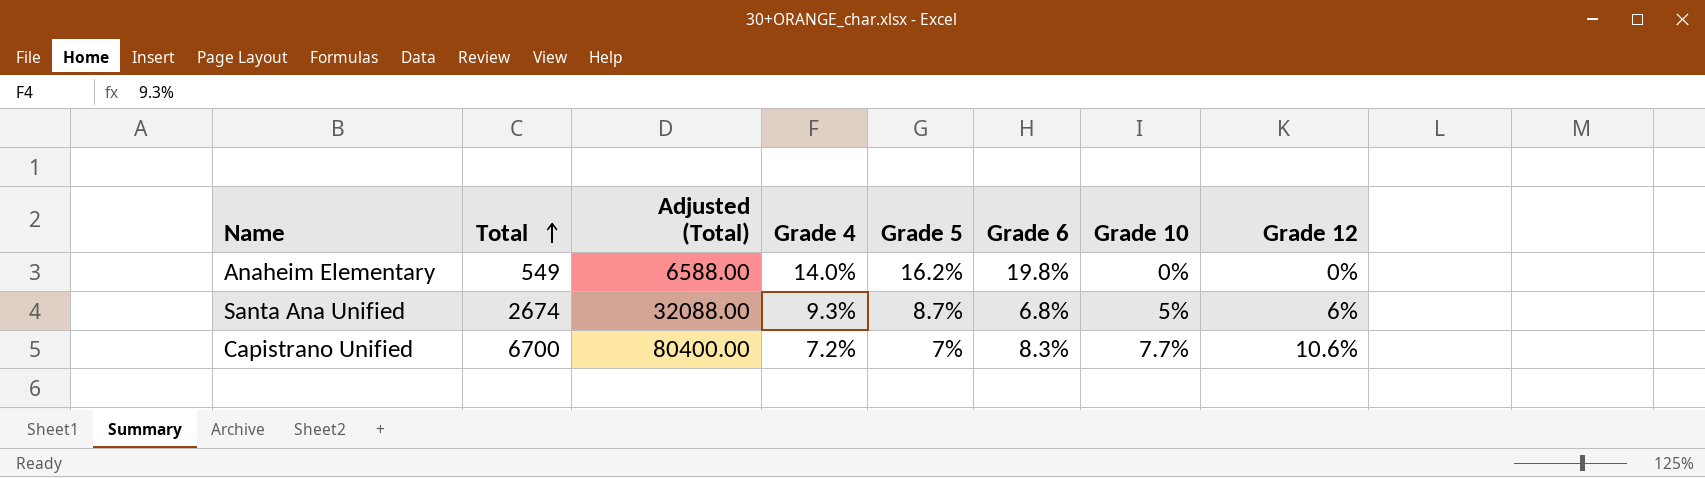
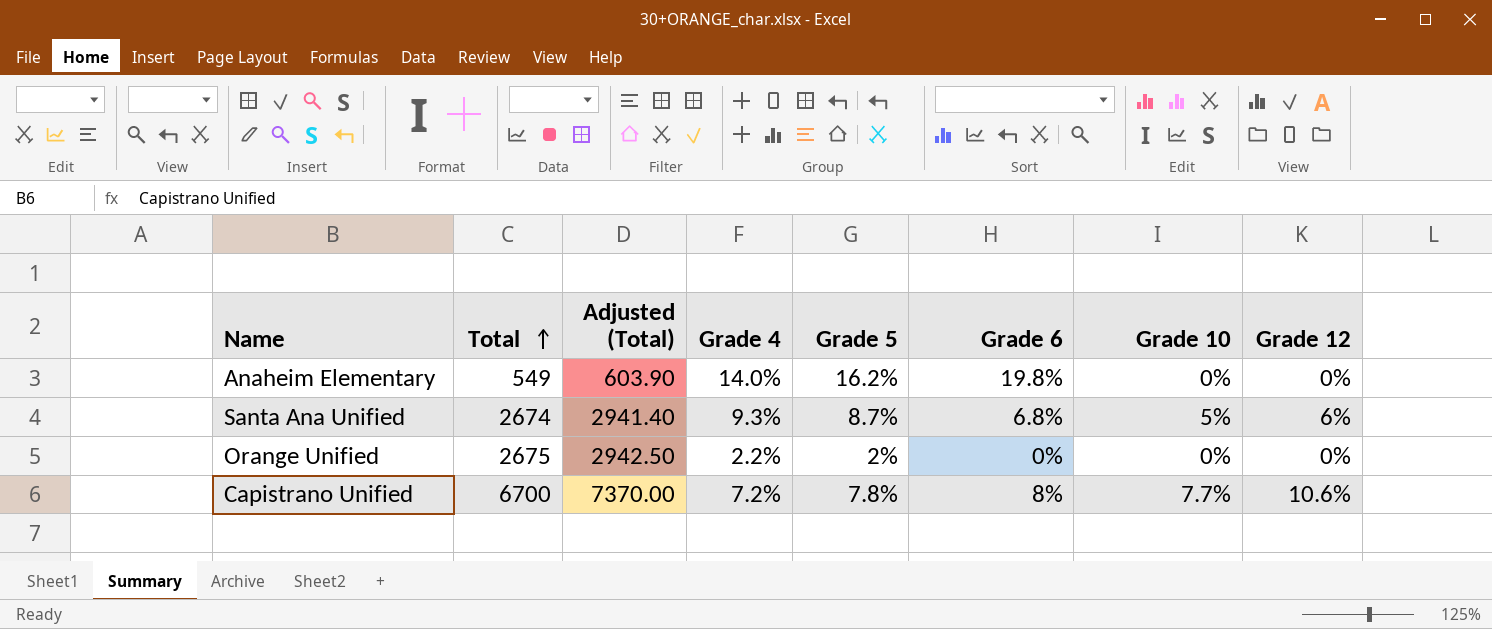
column Adjusted (Total) | formula: [Total] * 12 -> [Total] * 1.1
row Orange Unified: none -> 2675 | 2942.50 | 2.2% | 2% | 0% | 0% | 0%
Capistrano Unified | Grade 5: 7% -> 7.8%
Capistrano Unified | Grade 6: 8.3% -> 8%

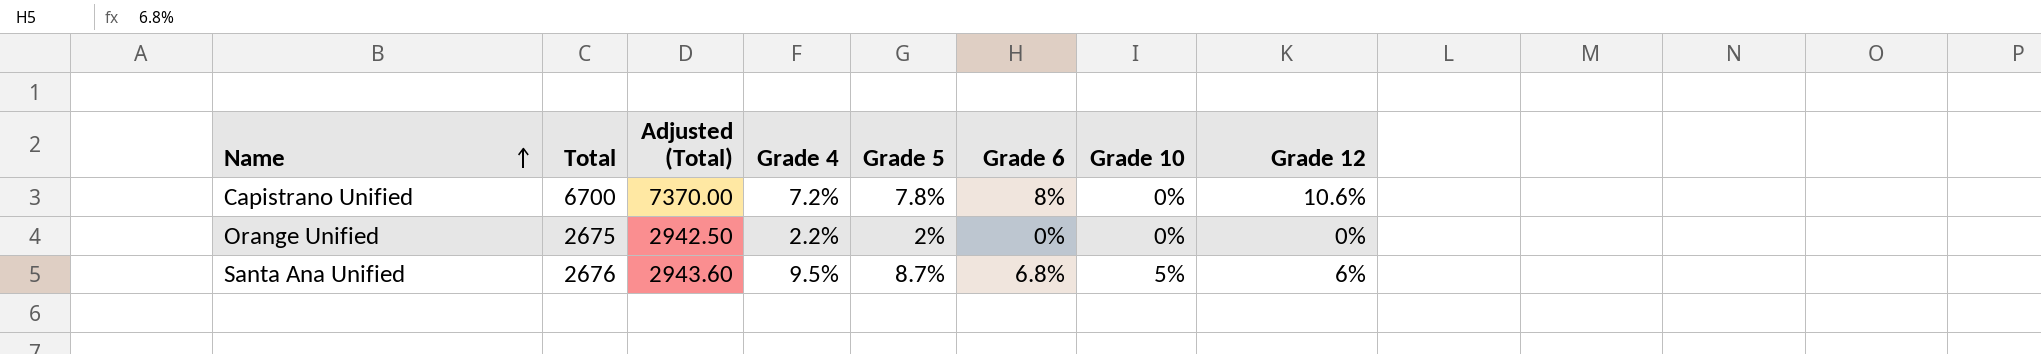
row order: Total ascending -> Name ascending
row Anaheim Elementary: 549 | 603.90 | 14.0% | 16.2% | 19.8% | 0% | 0% -> none
Capistrano Unified | Grade 10: 7.7% -> 0%
Santa Ana Unified | Total: 2674 -> 2676
Santa Ana Unified | Adjusted (Total): 2941.40 -> 2943.60
Santa Ana Unified | Grade 4: 9.3% -> 9.5%

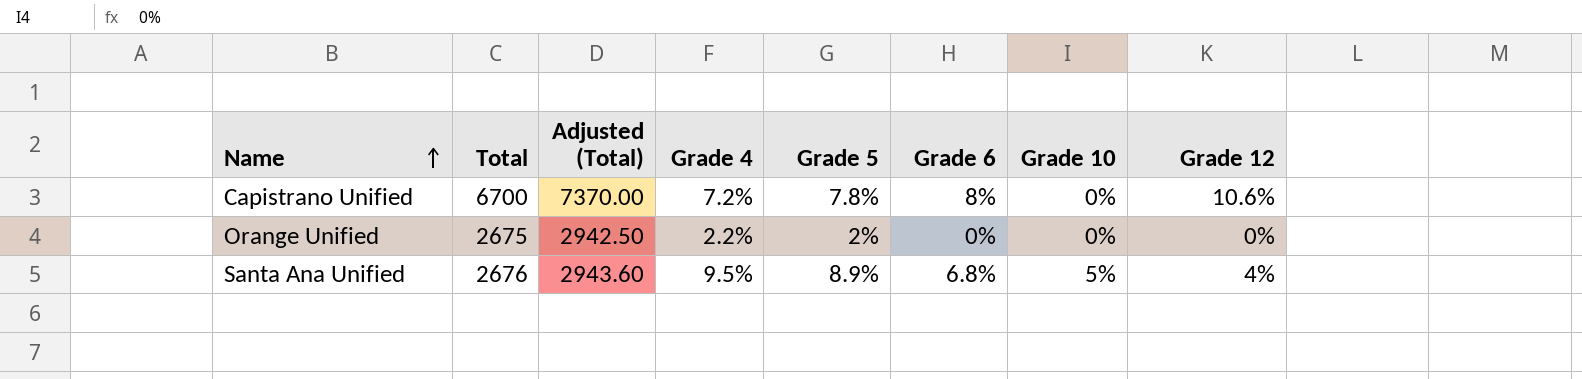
Santa Ana Unified | Grade 5: 8.7% -> 8.9%
Santa Ana Unified | Grade 12: 6% -> 4%

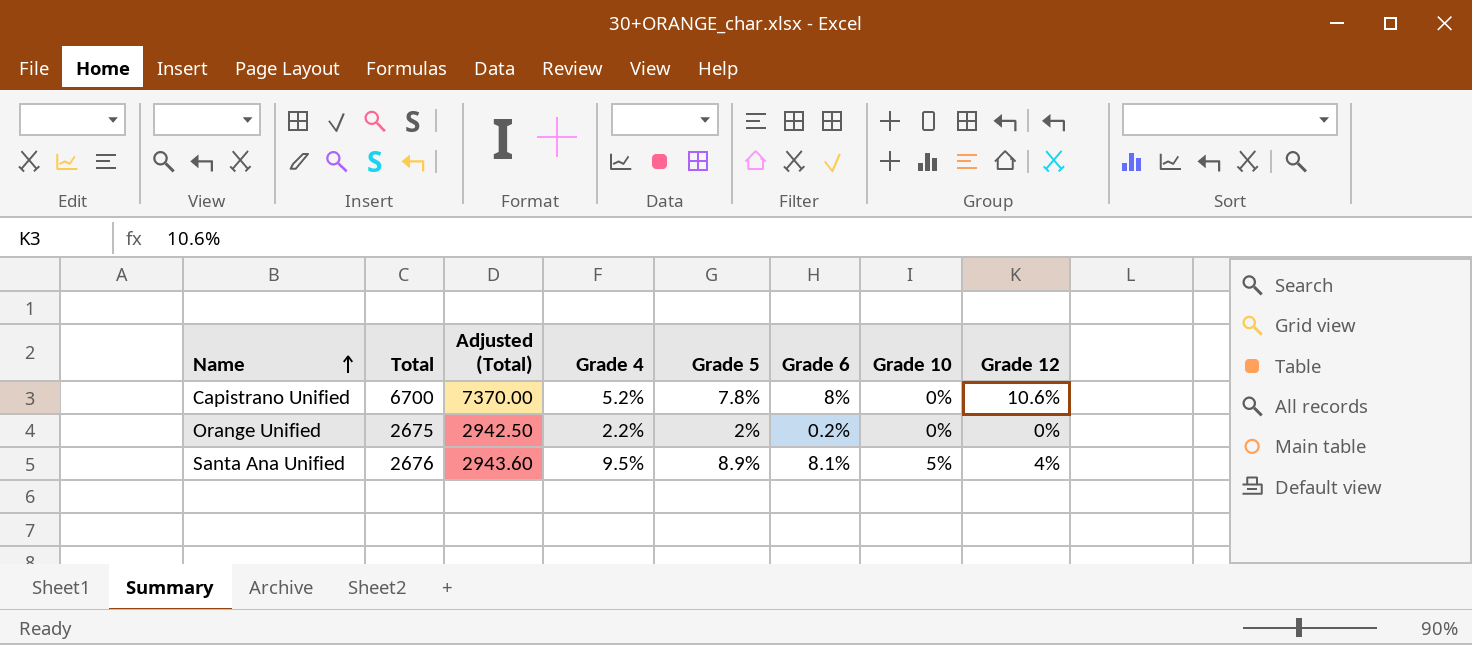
Capistrano Unified | Grade 4: 7.2% -> 5.2%
Orange Unified | Grade 6: 0% -> 0.2%
Santa Ana Unified | Grade 6: 6.8% -> 8.1%

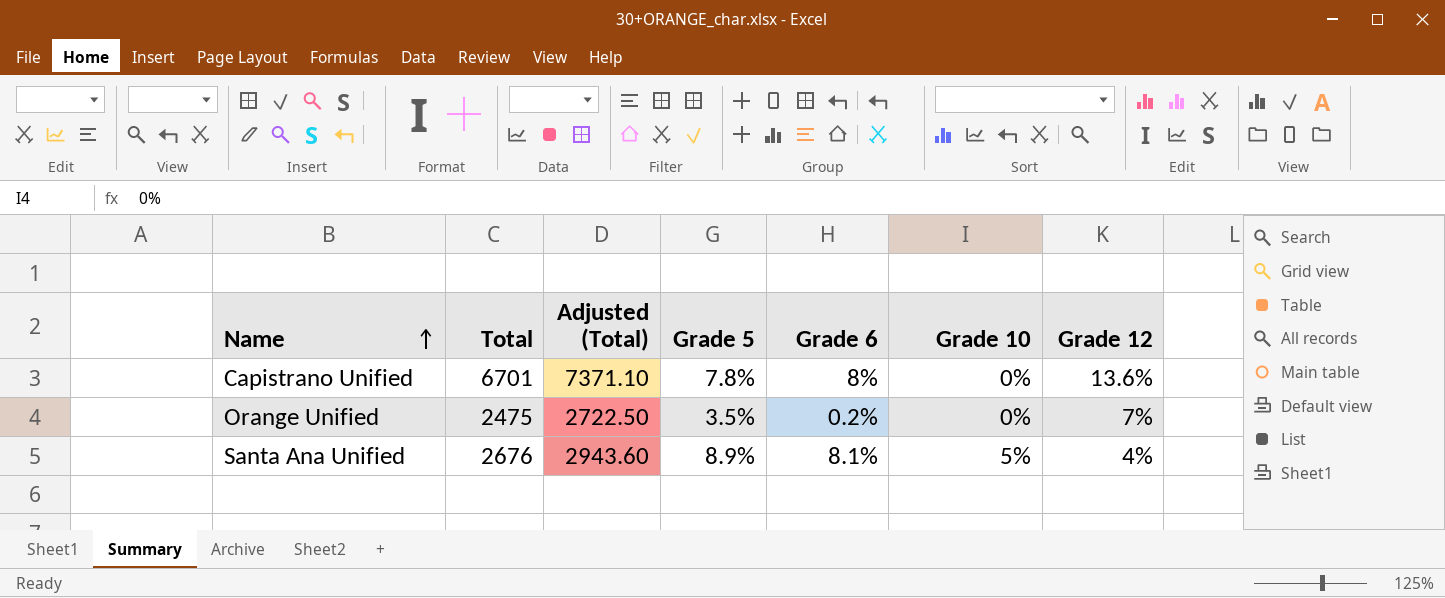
column Grade 4 | position: 4 -> none
Capistrano Unified | Total: 6700 -> 6701
Capistrano Unified | Adjusted (Total): 7370.00 -> 7371.10
Capistrano Unified | Grade 12: 10.6% -> 13.6%
Orange Unified | Total: 2675 -> 2475
Orange Unified | Adjusted (Total): 2942.50 -> 2722.50
Orange Unified | Grade 5: 2% -> 3.5%
Orange Unified | Grade 12: 0% -> 7%

